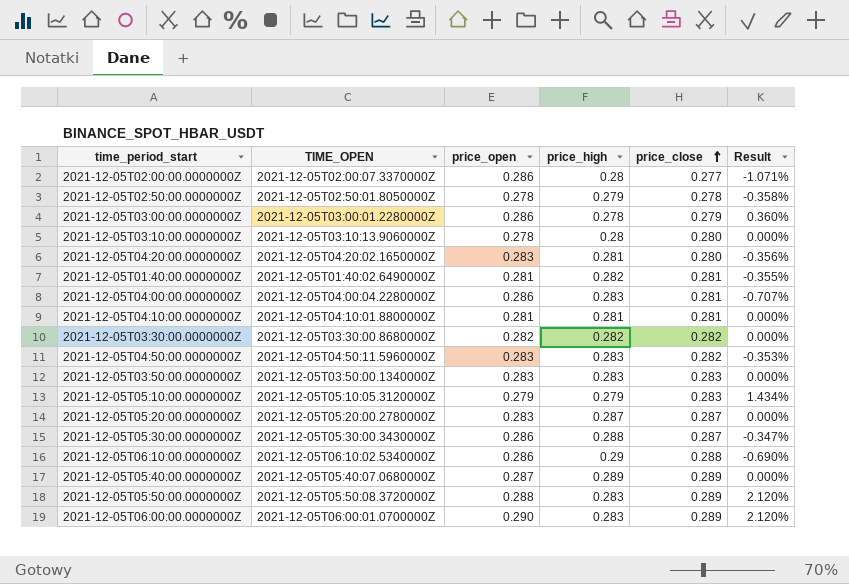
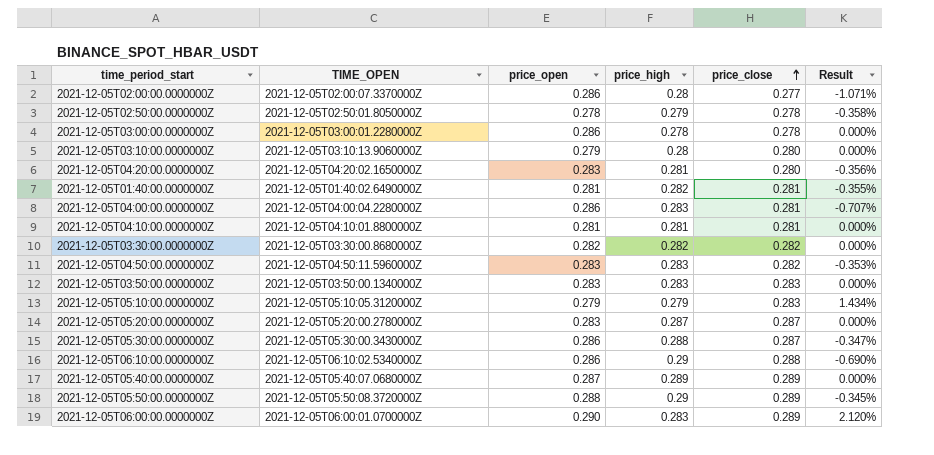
2021-12-05T03:00:00.0000000Z | price_close: 0.279 -> 0.278
2021-12-05T03:00:00.0000000Z | Result: 0.360% -> 0.000%
2021-12-05T03:10:00.0000000Z | price_open: 0.278 -> 0.279
2021-12-05T05:50:00.0000000Z | price_high: 0.283 -> 0.29
2021-12-05T05:50:00.0000000Z | Result: 2.120% -> -0.345%

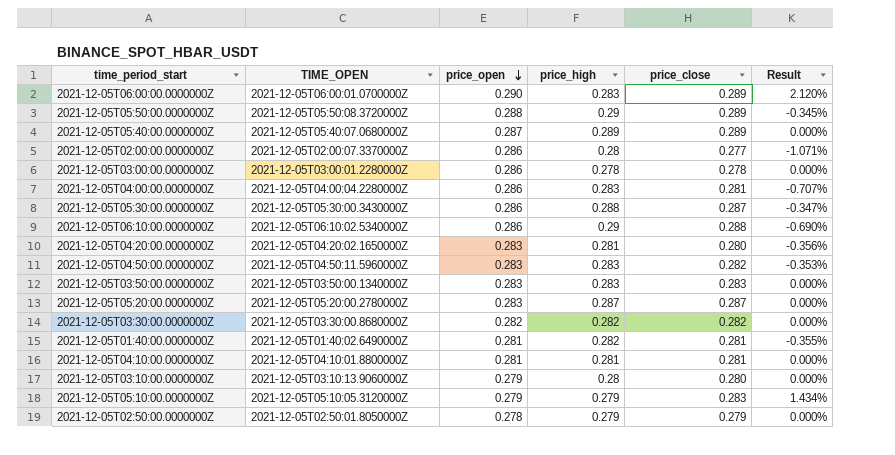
row order: price_close ascending -> price_open descending
2021-12-05T02:50:00.0000000Z | price_close: 0.278 -> 0.279
2021-12-05T02:50:00.0000000Z | Result: -0.358% -> 0.000%

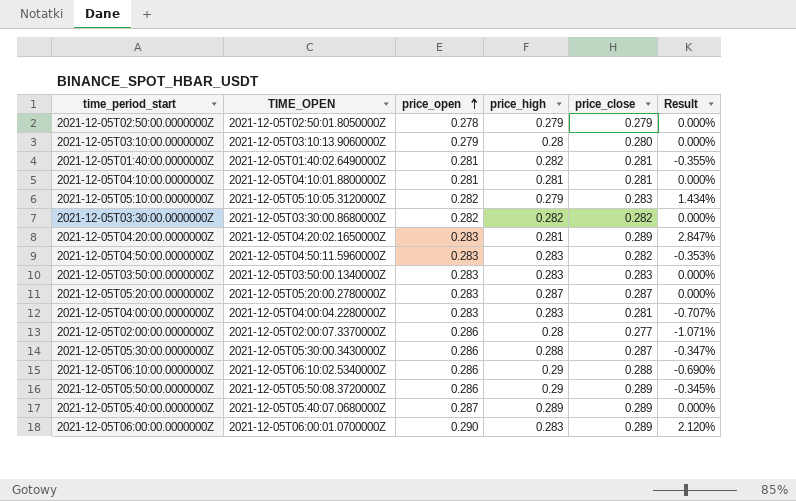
row order: price_open descending -> price_open ascending
row 2021-12-05T03:00:00.0000000Z: 2021-12-05T03:00:01.2280000Z | 0.286 | 0.278 | 0.278 | 0.000% -> none
2021-12-05T05:10:00.0000000Z | price_open: 0.279 -> 0.282
2021-12-05T04:20:00.0000000Z | price_close: 0.280 -> 0.289
2021-12-05T04:20:00.0000000Z | Result: -0.356% -> 2.847%
2021-12-05T04:00:00.0000000Z | price_open: 0.286 -> 0.283
2021-12-05T05:50:00.0000000Z | price_open: 0.288 -> 0.286

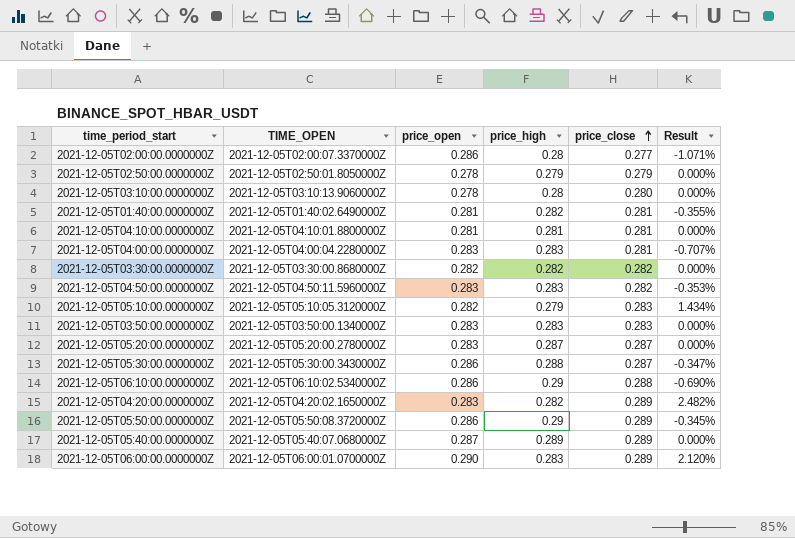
row order: price_open ascending -> price_close ascending
2021-12-05T03:10:00.0000000Z | price_open: 0.279 -> 0.278
2021-12-05T04:20:00.0000000Z | price_high: 0.281 -> 0.282
2021-12-05T04:20:00.0000000Z | Result: 2.847% -> 2.482%

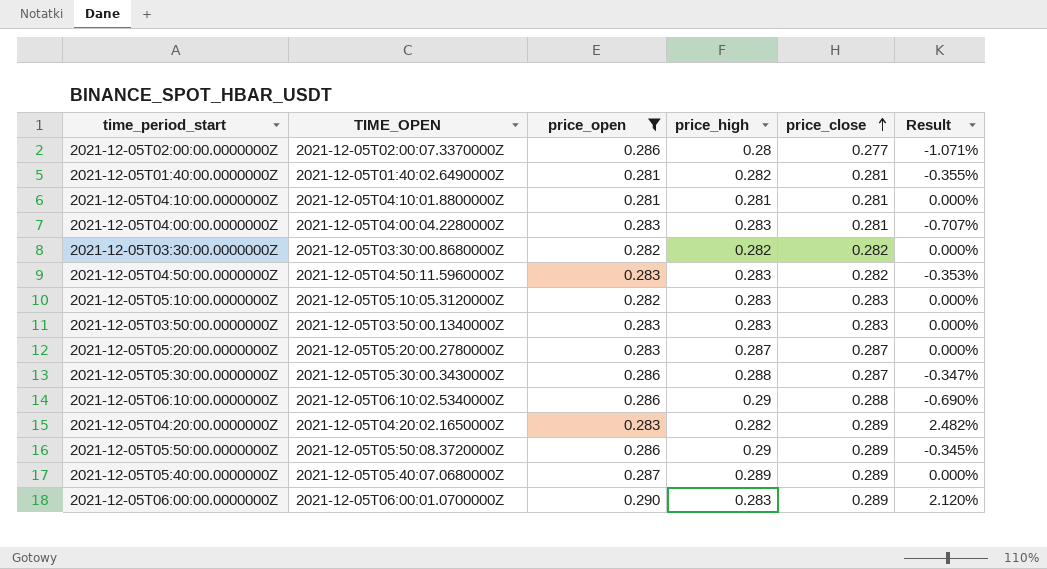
filter: none -> price_open != 0.278
2021-12-05T05:10:00.0000000Z | price_high: 0.279 -> 0.283
2021-12-05T05:10:00.0000000Z | Result: 1.434% -> 0.000%

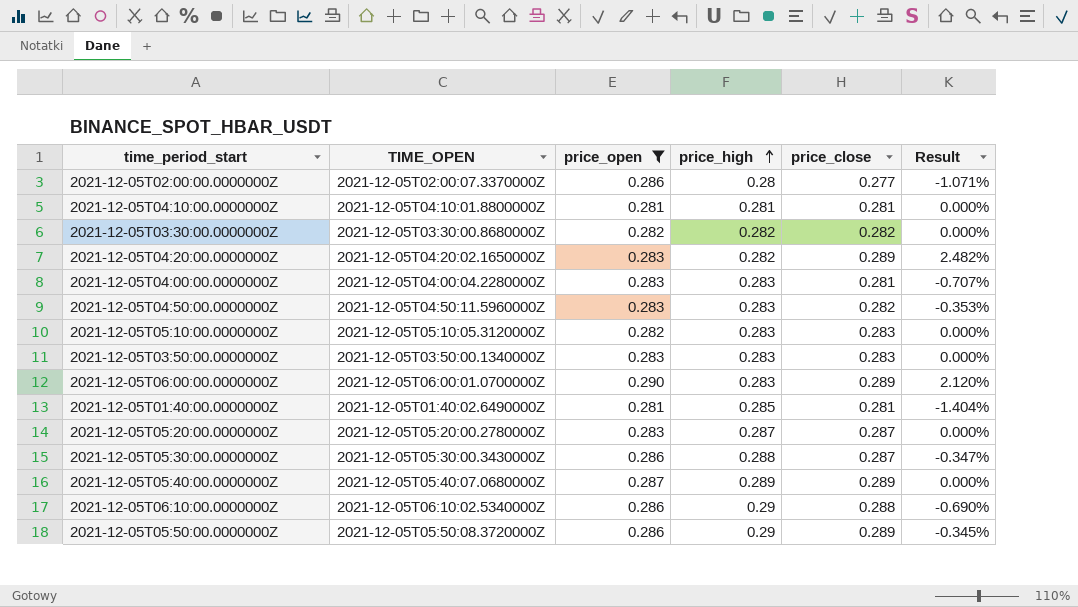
row order: price_close ascending -> price_high ascending
2021-12-05T01:40:00.0000000Z | price_high: 0.282 -> 0.285
2021-12-05T01:40:00.0000000Z | Result: -0.355% -> -1.404%

